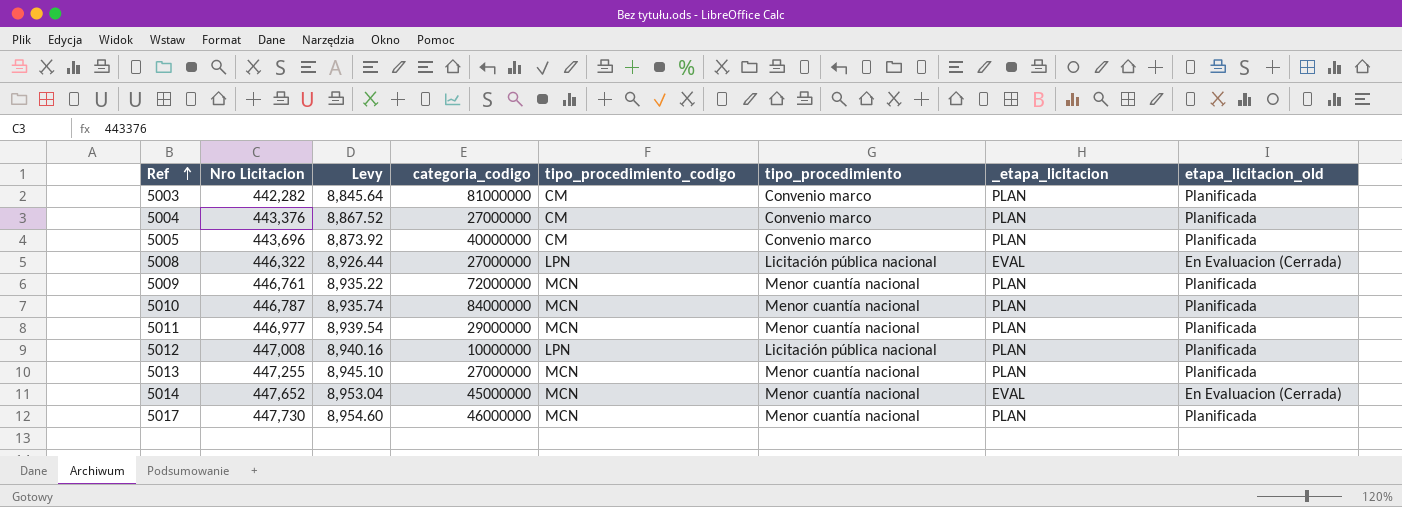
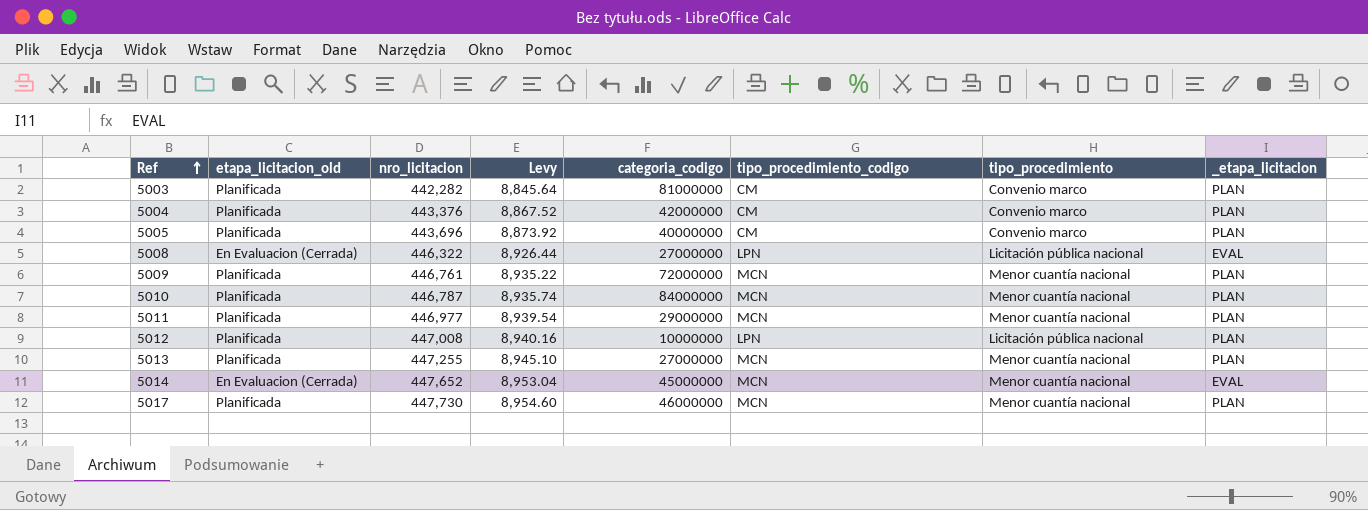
column etapa_licitacion_old | position: 8 -> 2
column name: Nro Licitacion -> nro_licitacion
5004 | categoria_codigo: 27000000 -> 42000000

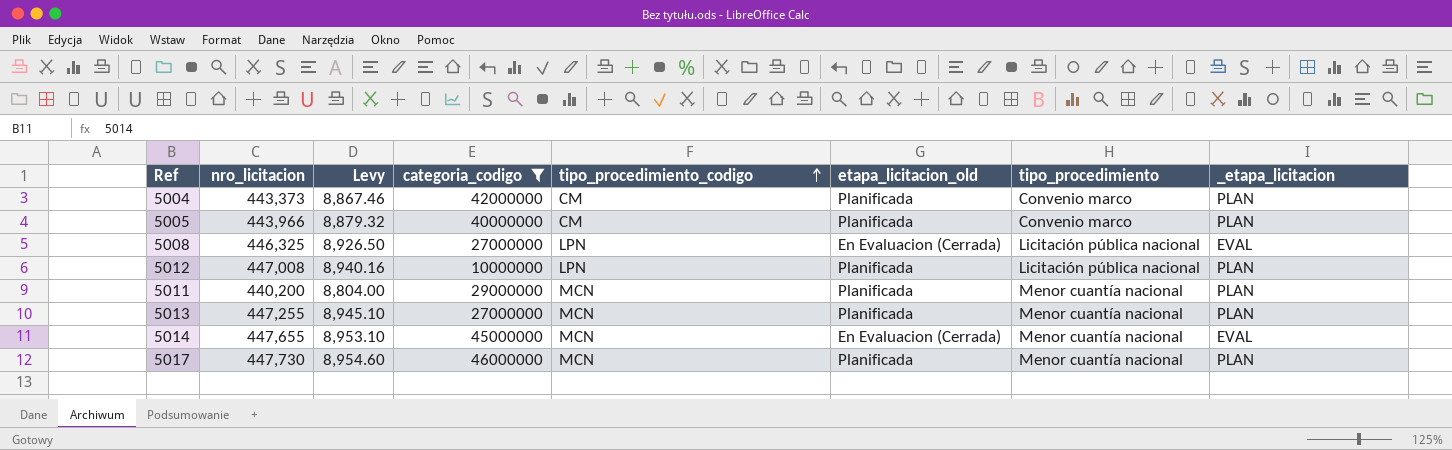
filter: none -> categoria_codigo <= 46000000
row order: Ref ascending -> tipo_procedimiento_codigo ascending
column etapa_licitacion_old | position: 2 -> 6
5004 | nro_licitacion: 443,376 -> 443,373
5004 | Levy: 8,867.52 -> 8,867.46
5005 | nro_licitacion: 443,696 -> 443,966
5005 | Levy: 8,873.92 -> 8,879.32
5008 | nro_licitacion: 446,322 -> 446,325
5008 | Levy: 8,926.44 -> 8,926.50
5011 | nro_licitacion: 446,977 -> 440,200
5011 | Levy: 8,939.54 -> 8,804.00
5014 | nro_licitacion: 447,652 -> 447,655
5014 | Levy: 8,953.04 -> 8,953.10

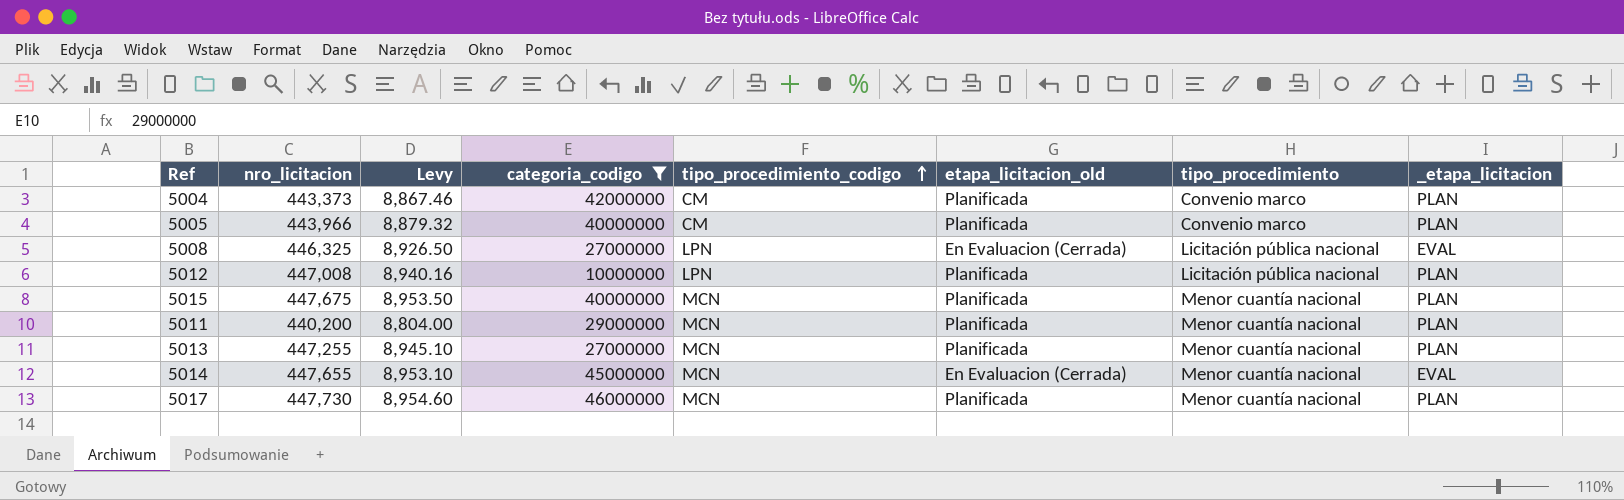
row 5015: none -> 447,675 | 8,953.50 | 40000000 | MCN | Planificada | Menor cuantía nacional | PLAN

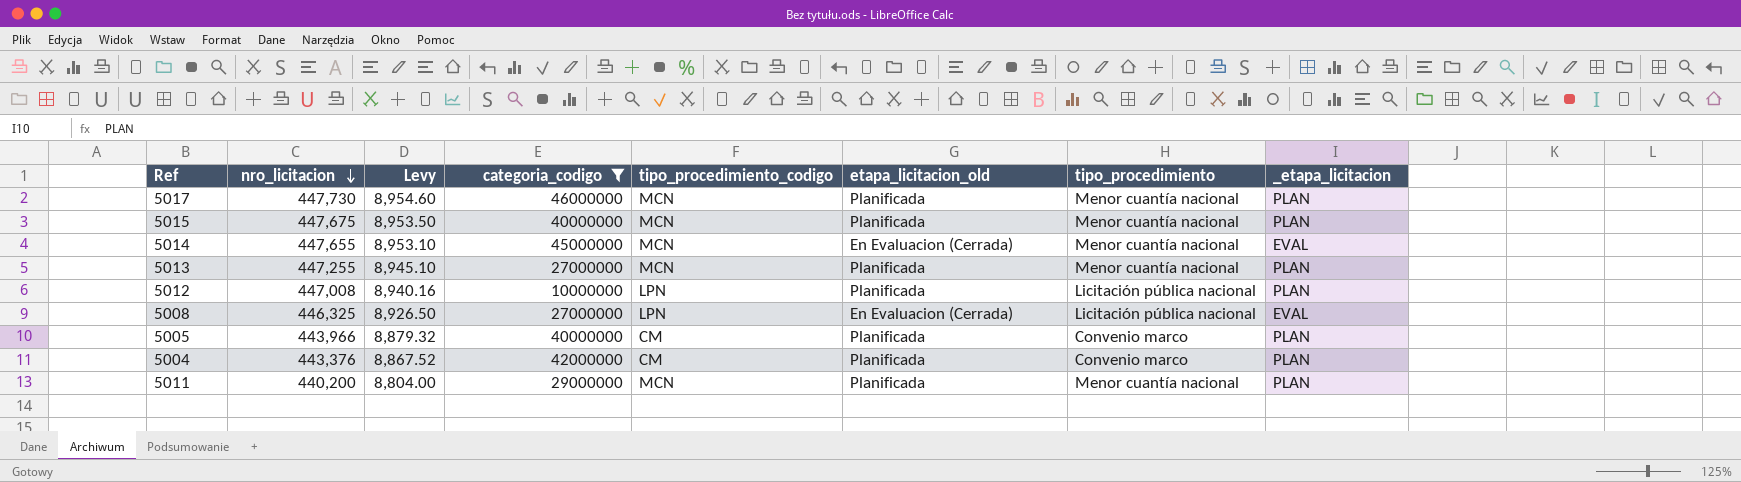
row order: tipo_procedimiento_codigo ascending -> nro_licitacion descending
5004 | nro_licitacion: 443,373 -> 443,376
5004 | Levy: 8,867.46 -> 8,867.52

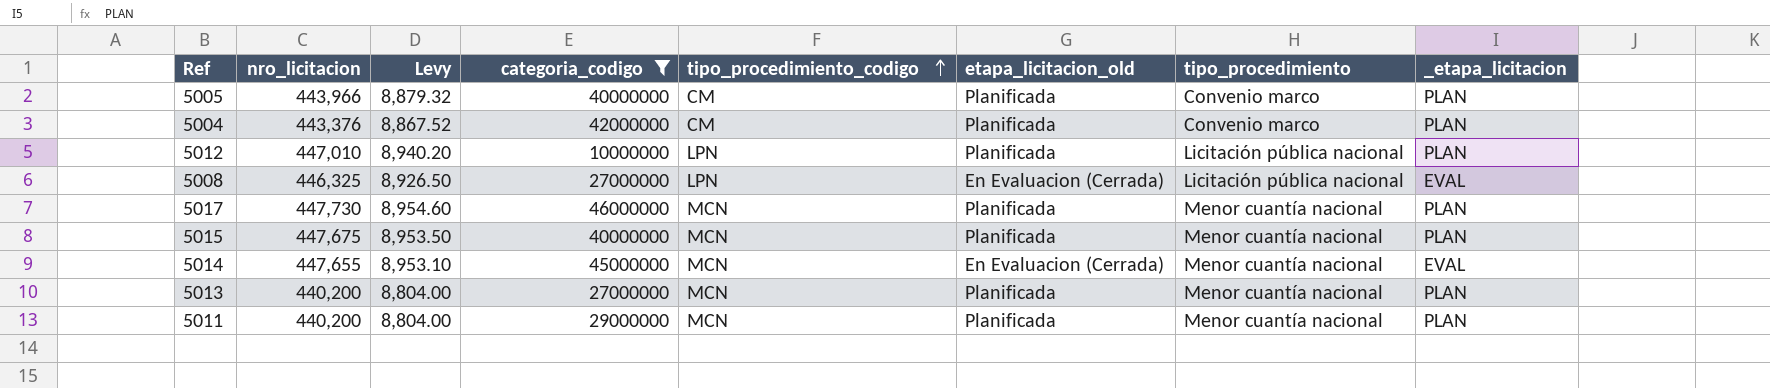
row order: nro_licitacion descending -> tipo_procedimiento_codigo ascending
5012 | nro_licitacion: 447,008 -> 447,010
5012 | Levy: 8,940.16 -> 8,940.20
5013 | nro_licitacion: 447,255 -> 440,200
5013 | Levy: 8,945.10 -> 8,804.00

